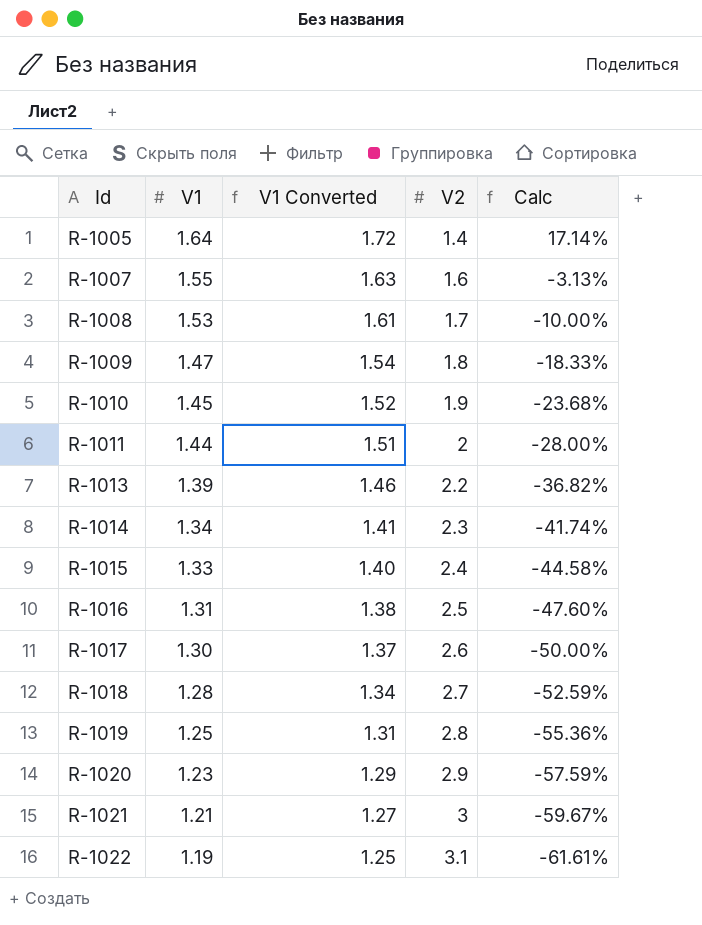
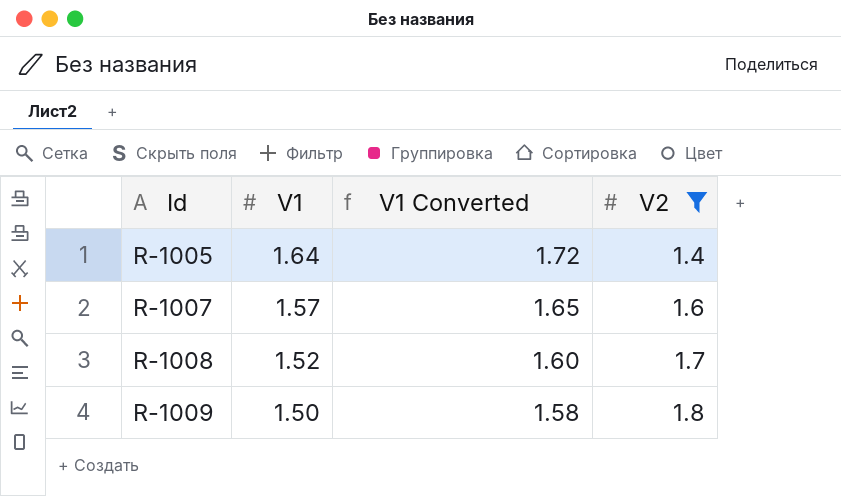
filter: none -> V2 <= 1.8
column Calc | formula: ([V1] - [V2]) / [V2] -> none
R-1007 | V1: 1.55 -> 1.57
R-1007 | V1 Converted: 1.63 -> 1.65
R-1008 | V1: 1.53 -> 1.52
R-1008 | V1 Converted: 1.61 -> 1.60
R-1009 | V1: 1.47 -> 1.50
R-1009 | V1 Converted: 1.54 -> 1.58

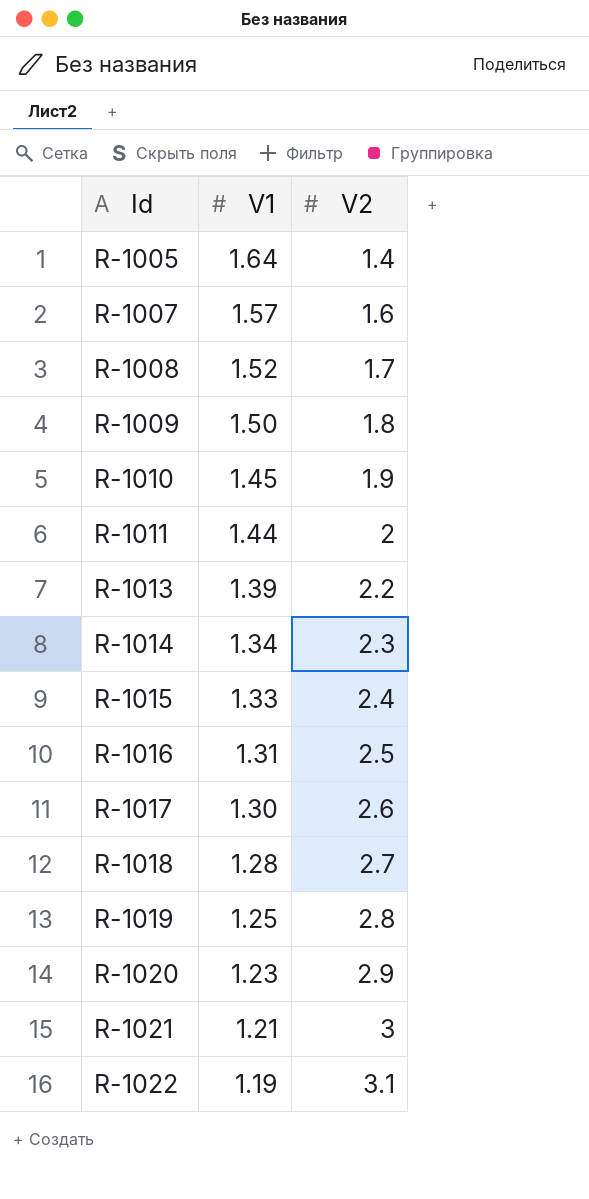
filter: V2 <= 1.8 -> none
column V1 Converted | formula: [V1] * 1.05 -> none

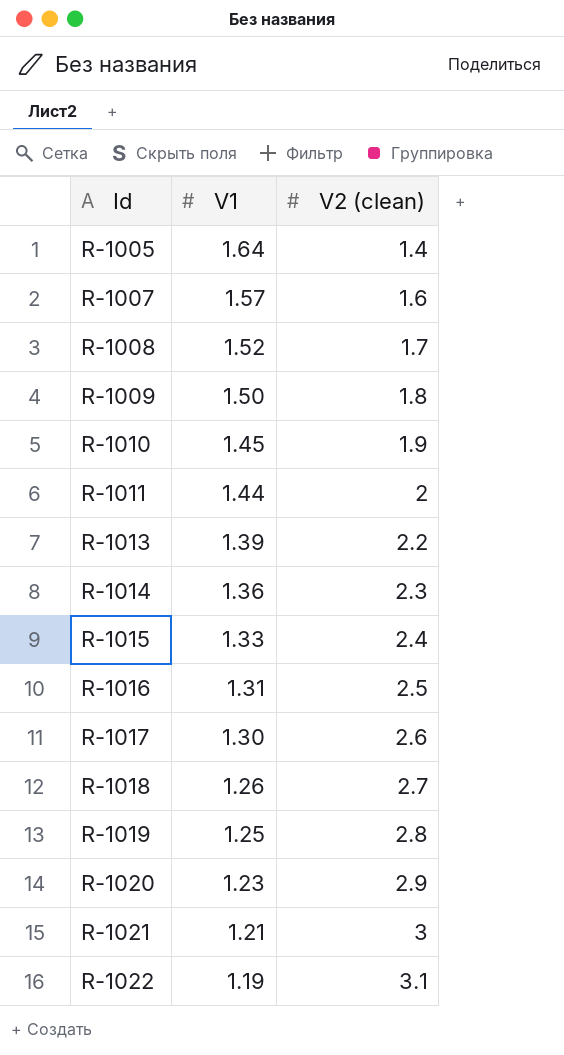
column name: V2 -> V2 (clean)
R-1014 | V1: 1.34 -> 1.36
R-1018 | V1: 1.28 -> 1.26

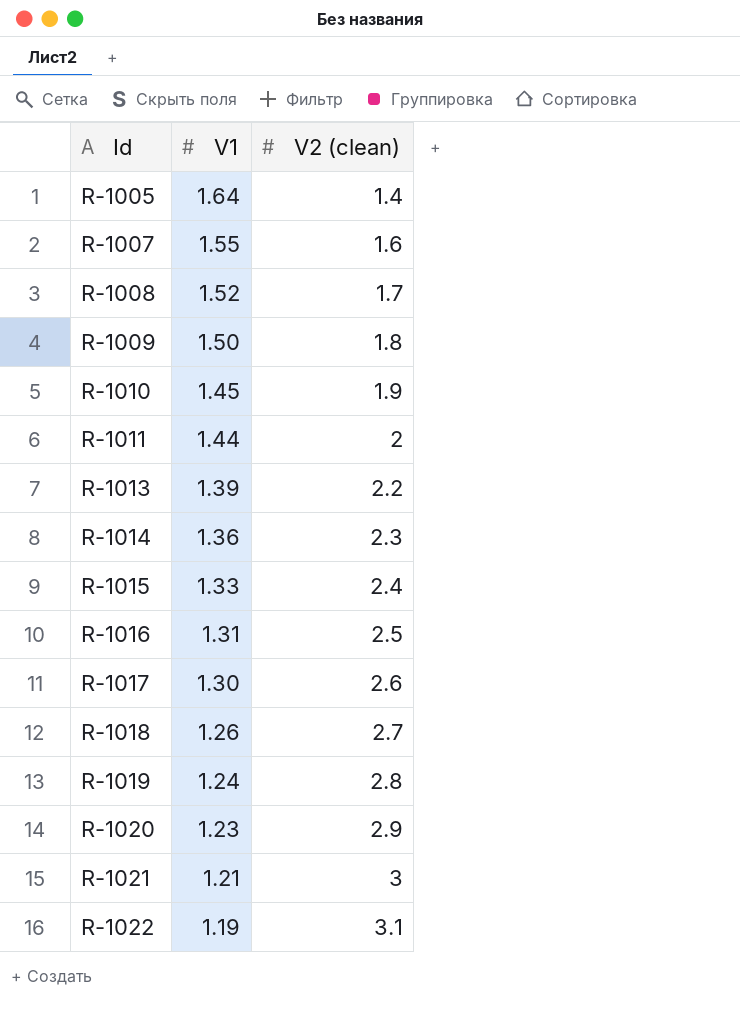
R-1007 | V1: 1.57 -> 1.55
R-1019 | V1: 1.25 -> 1.24

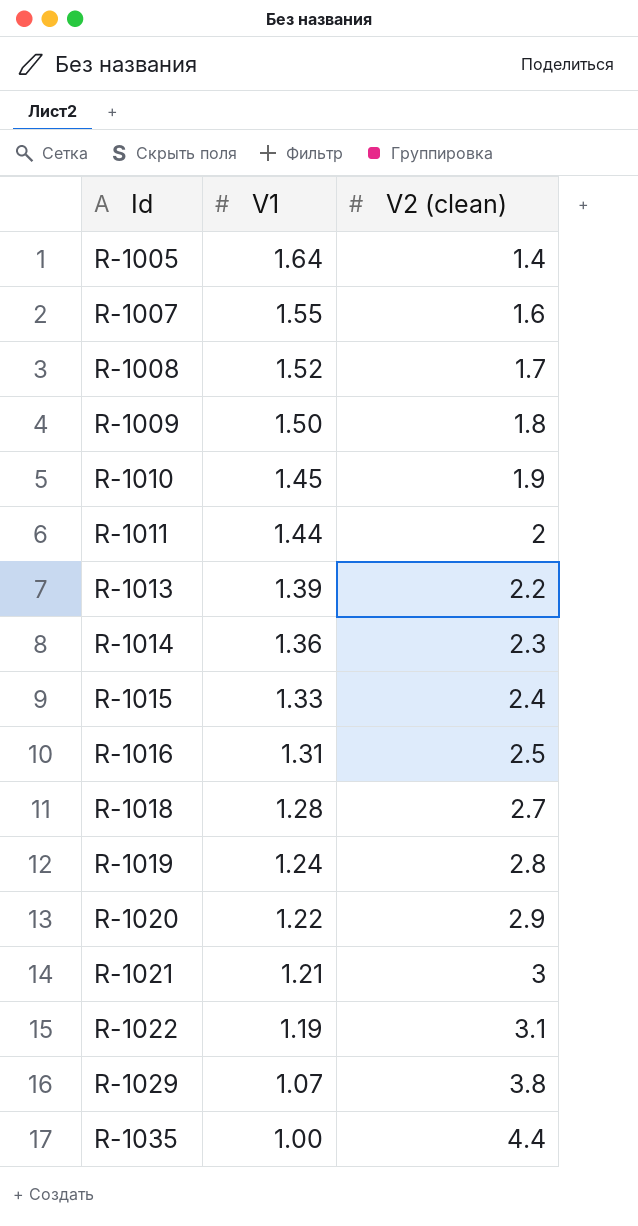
row R-1017: 1.30 | 2.6 -> none
R-1018 | V1: 1.26 -> 1.28
R-1020 | V1: 1.23 -> 1.22
row R-1029: none -> 1.07 | 3.8
row R-1035: none -> 1.00 | 4.4

